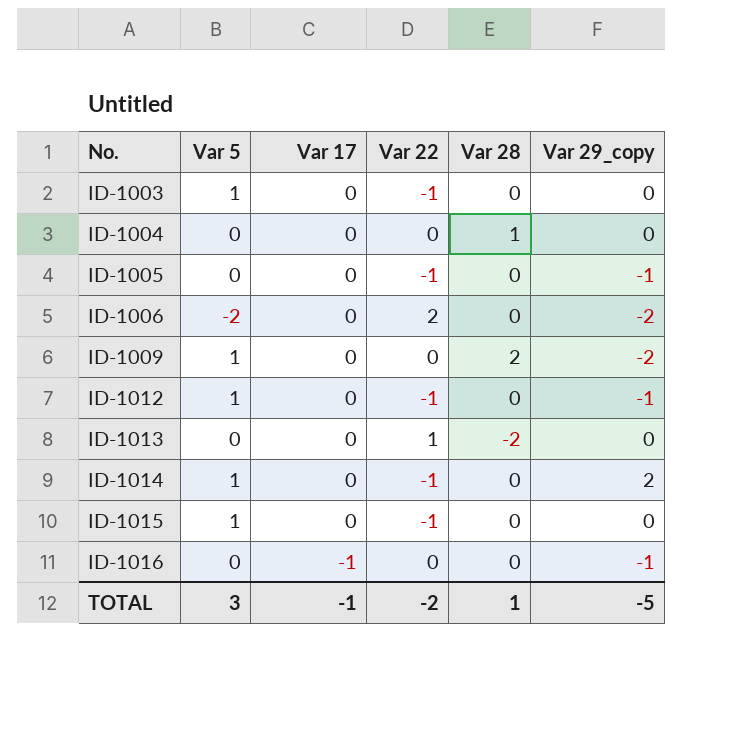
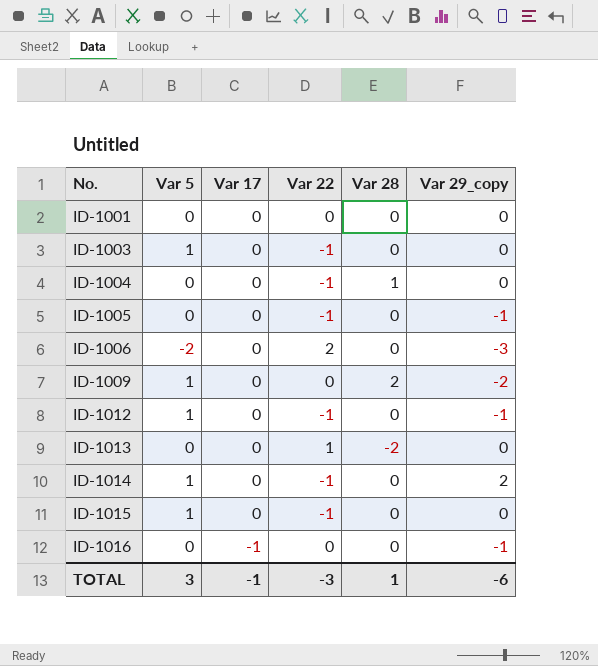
row ID-1001: none -> 0 | 0 | 0 | 0 | 0
ID-1004 | Var 22: 0 -> -1
ID-1006 | Var 29_copy: -2 -> -3
TOTAL | Var 22: -2 -> -3
TOTAL | Var 29_copy: -5 -> -6

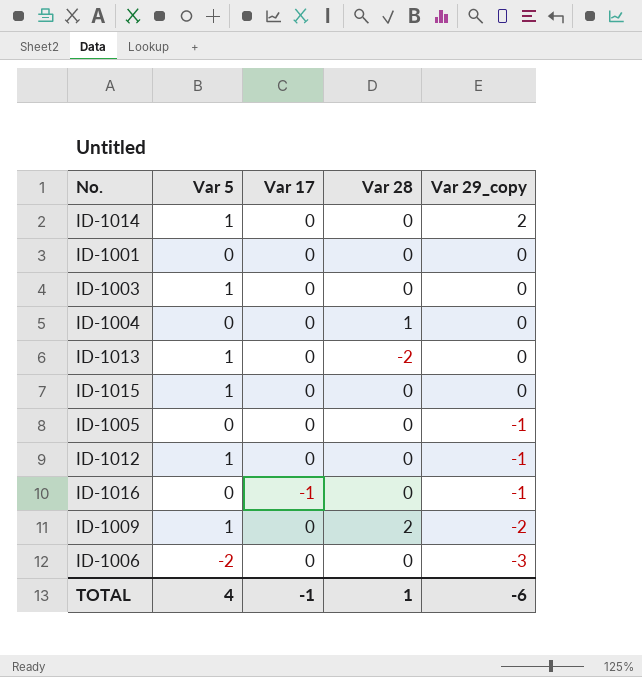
row order: No. ascending -> Var 29_copy descending
column Var 22 | position: 4 -> none
ID-1013 | Var 5: 0 -> 1
TOTAL | Var 5: 3 -> 4

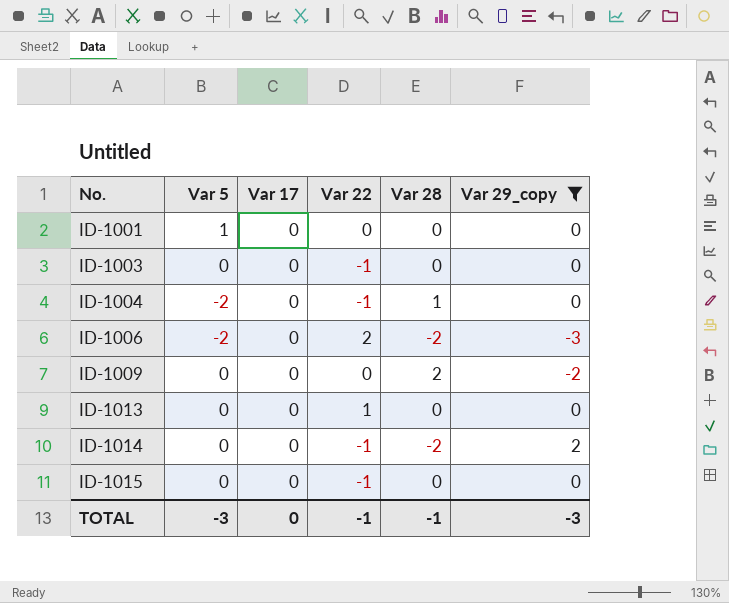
filter: none -> Var 29_copy != -1
row order: Var 29_copy descending -> No. ascending
column Var 22 | position: none -> 4
ID-1001 | Var 5: 0 -> 1
ID-1003 | Var 5: 1 -> 0
ID-1004 | Var 5: 0 -> -2
ID-1006 | Var 28: 0 -> -2
ID-1009 | Var 5: 1 -> 0
ID-1013 | Var 5: 1 -> 0
ID-1013 | Var 28: -2 -> 0
ID-1014 | Var 5: 1 -> 0
ID-1014 | Var 28: 0 -> -2
ID-1015 | Var 5: 1 -> 0
TOTAL | Var 5: 4 -> -3
TOTAL | Var 17: -1 -> 0
TOTAL | Var 28: 1 -> -1
TOTAL | Var 29_copy: -6 -> -3

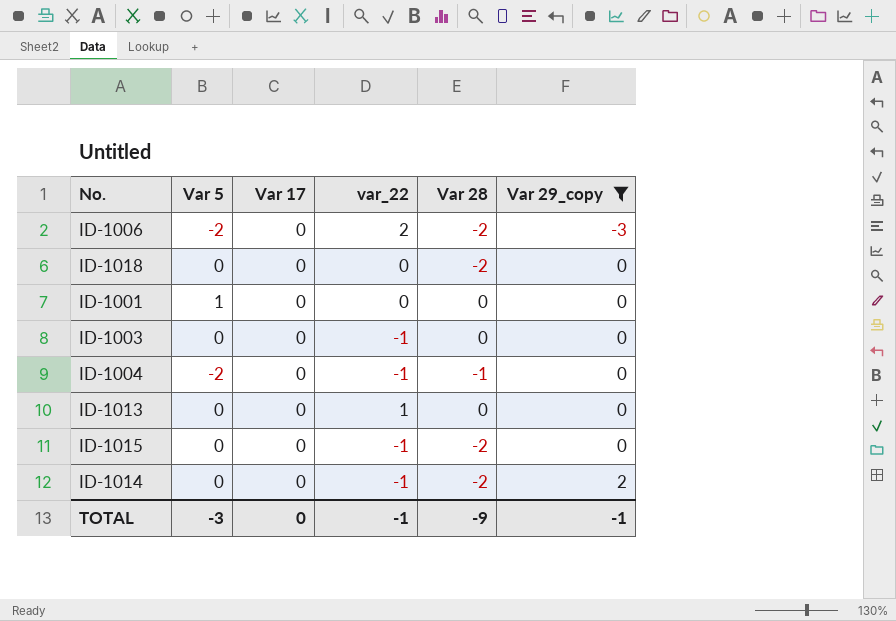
row order: No. ascending -> Var 29_copy ascending
column name: Var 22 -> var_22
row ID-1009: 0 | 0 | 0 | 2 | -2 -> none
row ID-1018: none -> 0 | 0 | 0 | -2 | 0
ID-1004 | Var 28: 1 -> -1
ID-1015 | Var 28: 0 -> -2
TOTAL | Var 28: -1 -> -9
TOTAL | Var 29_copy: -3 -> -1

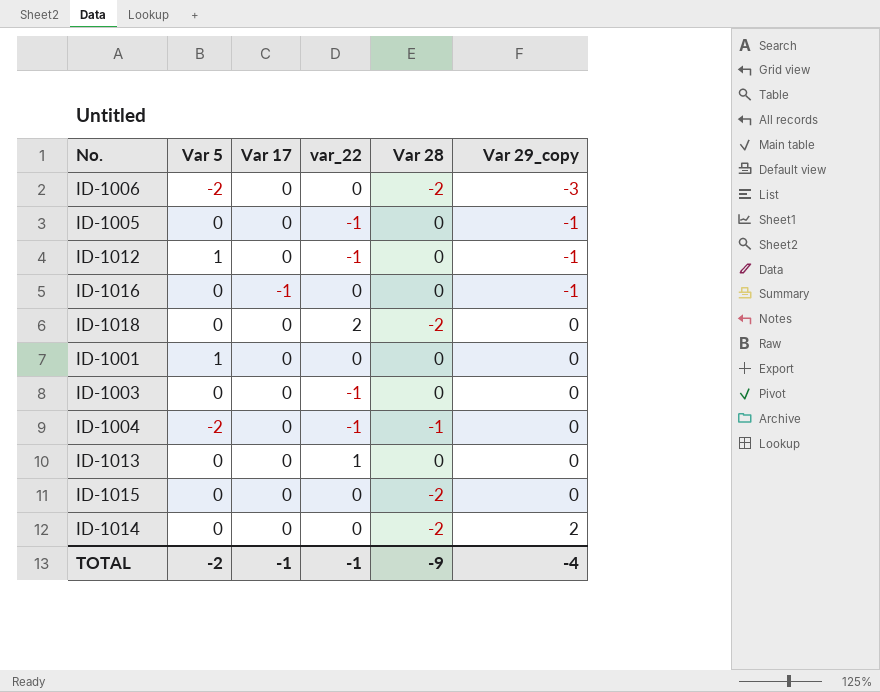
filter: Var 29_copy != -1 -> none
ID-1006 | var_22: 2 -> 0
ID-1018 | var_22: 0 -> 2
ID-1015 | var_22: -1 -> 0
ID-1014 | var_22: -1 -> 0
TOTAL | Var 5: -3 -> -2
TOTAL | Var 17: 0 -> -1
TOTAL | Var 29_copy: -1 -> -4

